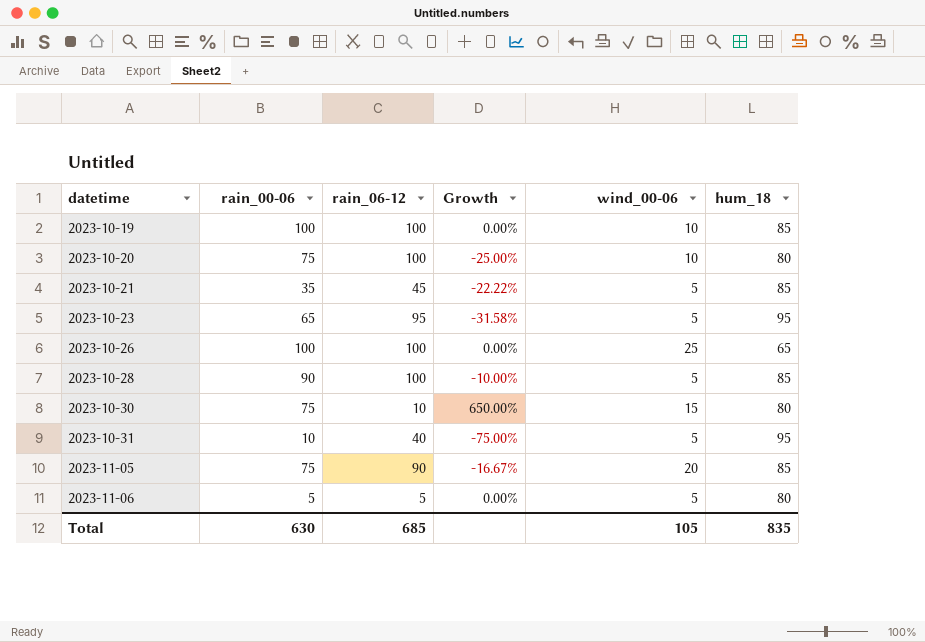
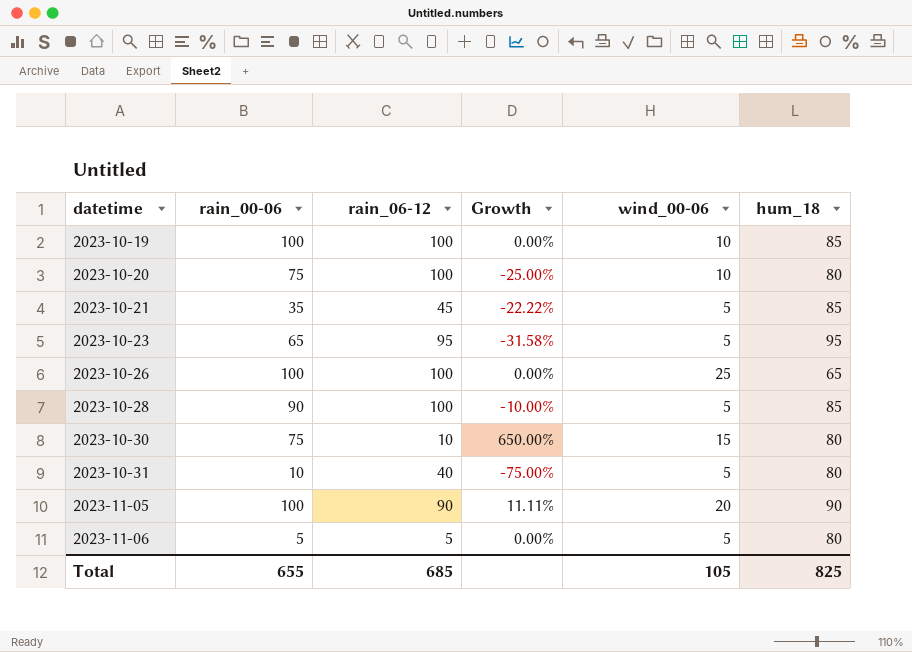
2023-10-31 | hum_18: 95 -> 80
2023-11-05 | rain_00-06: 75 -> 100
2023-11-05 | Growth: -16.67% -> 11.11%
2023-11-05 | hum_18: 85 -> 90
Total | rain_00-06: 630 -> 655
Total | hum_18: 835 -> 825

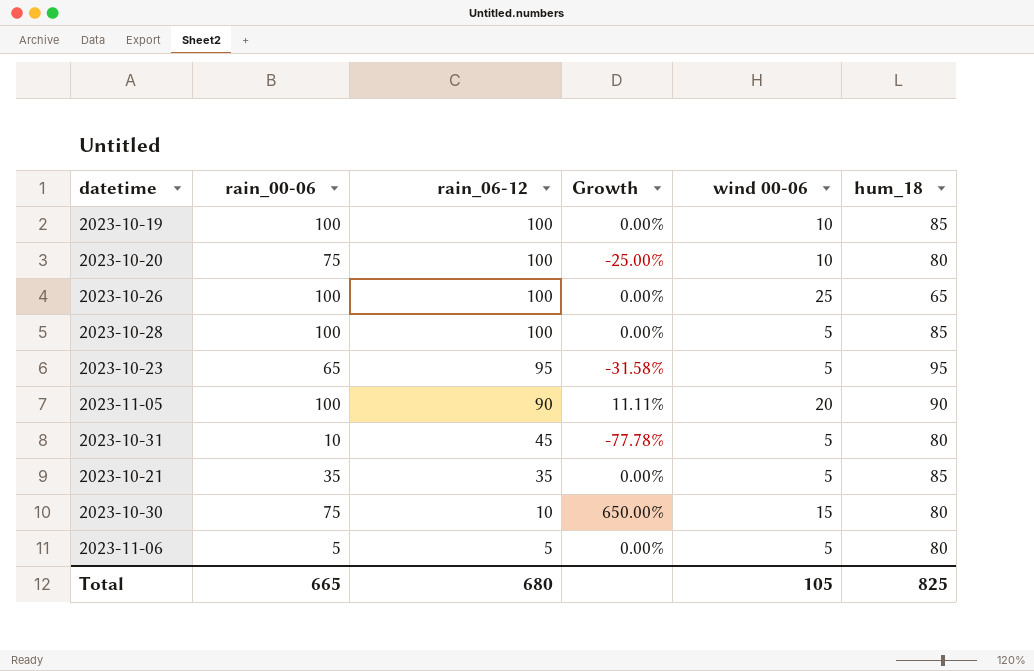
row order: datetime ascending -> rain_06-12 descending
column name: wind_00-06 -> wind 00-06
2023-10-28 | rain_00-06: 90 -> 100
2023-10-28 | Growth: -10.00% -> 0.00%
2023-10-31 | rain_06-12: 40 -> 45
2023-10-31 | Growth: -75.00% -> -77.78%
2023-10-21 | rain_06-12: 45 -> 35
2023-10-21 | Growth: -22.22% -> 0.00%
Total | rain_00-06: 655 -> 665
Total | rain_06-12: 685 -> 680

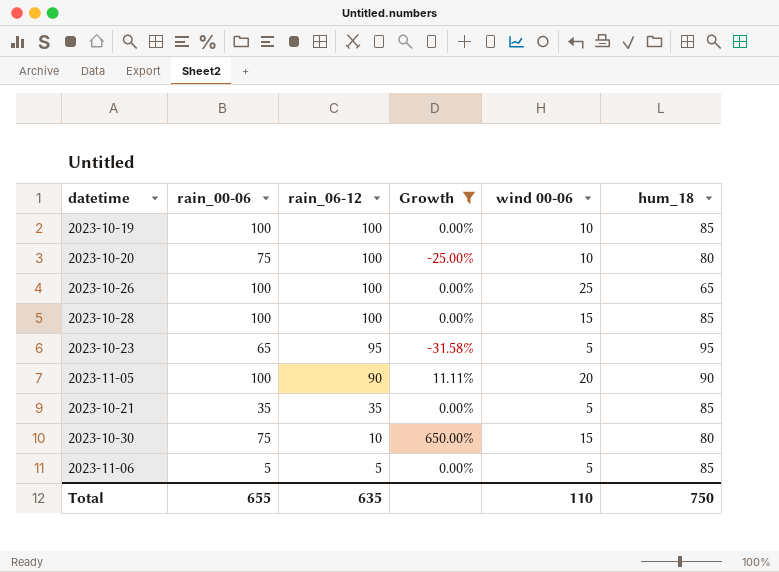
filter: none -> Growth != -77.78%
2023-10-28 | wind 00-06: 5 -> 15
2023-11-06 | hum_18: 80 -> 85
Total | rain_00-06: 665 -> 655
Total | rain_06-12: 680 -> 635
Total | wind 00-06: 105 -> 110
Total | hum_18: 825 -> 750

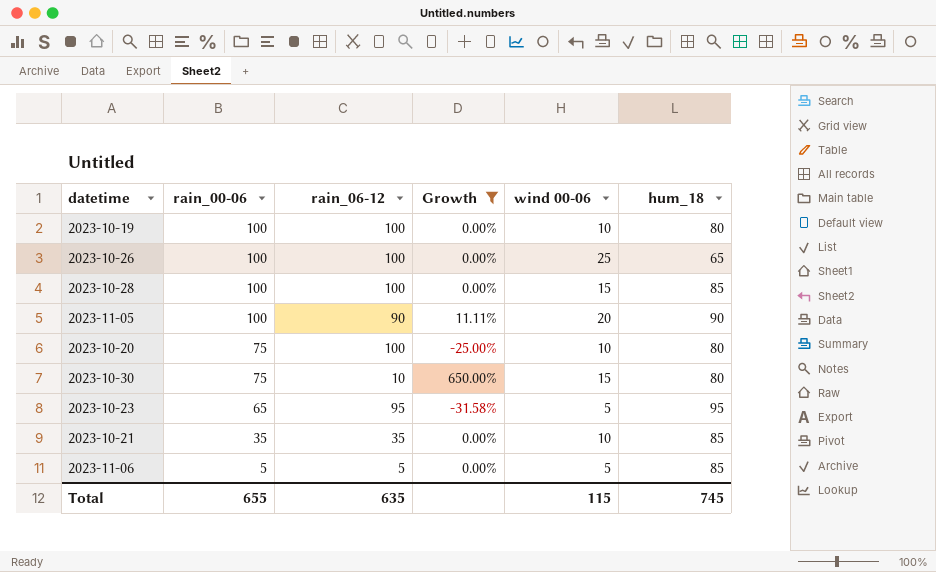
row order: rain_06-12 descending -> rain_00-06 descending
2023-10-19 | hum_18: 85 -> 80
2023-10-21 | wind 00-06: 5 -> 10
Total | wind 00-06: 110 -> 115
Total | hum_18: 750 -> 745

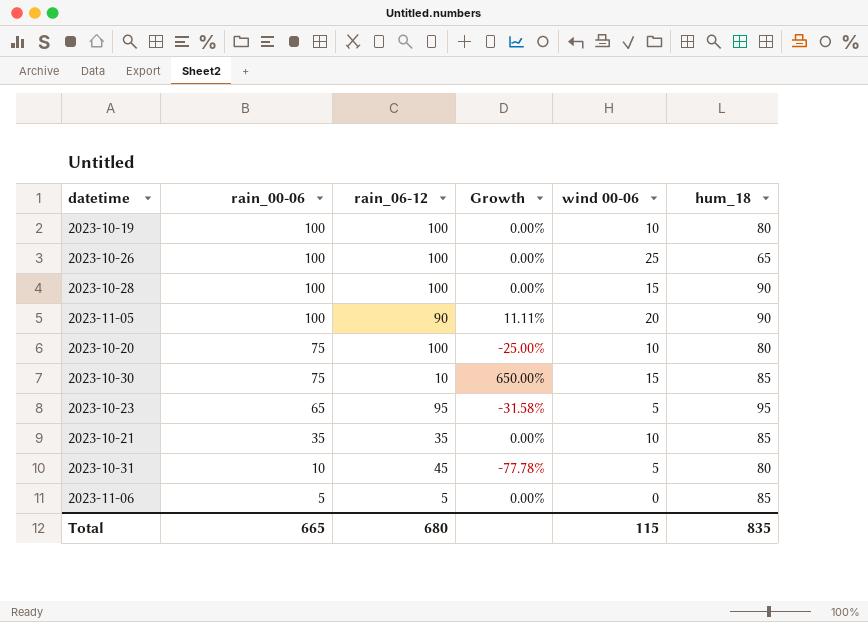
filter: Growth != -77.78% -> none
2023-10-28 | hum_18: 85 -> 90
2023-10-30 | hum_18: 80 -> 85
2023-11-06 | wind 00-06: 5 -> 0
Total | rain_00-06: 655 -> 665
Total | rain_06-12: 635 -> 680
Total | hum_18: 745 -> 835

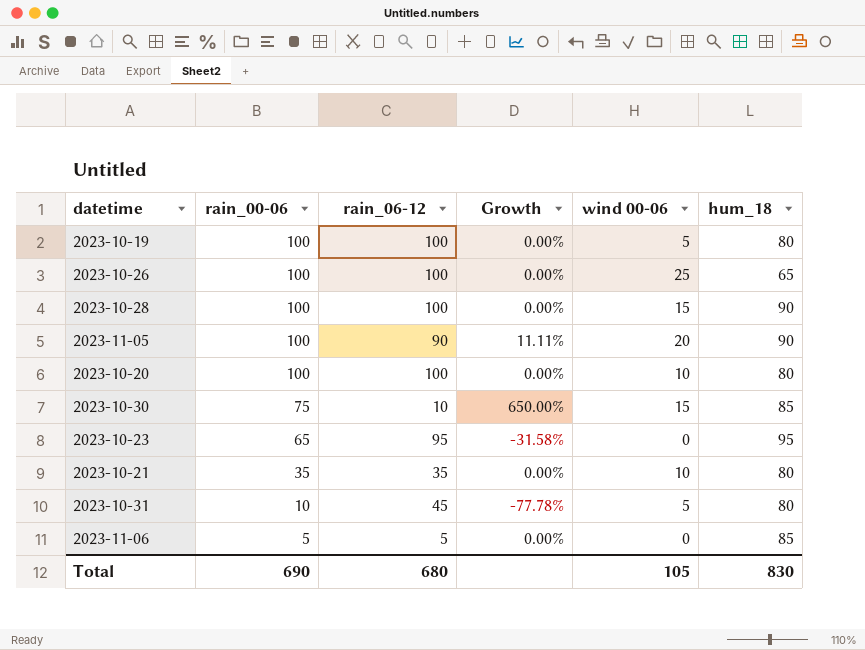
2023-10-19 | wind 00-06: 10 -> 5
2023-10-20 | rain_00-06: 75 -> 100
2023-10-20 | Growth: -25.00% -> 0.00%
2023-10-23 | wind 00-06: 5 -> 0
2023-10-21 | hum_18: 85 -> 80
Total | rain_00-06: 665 -> 690
Total | wind 00-06: 115 -> 105
Total | hum_18: 835 -> 830

